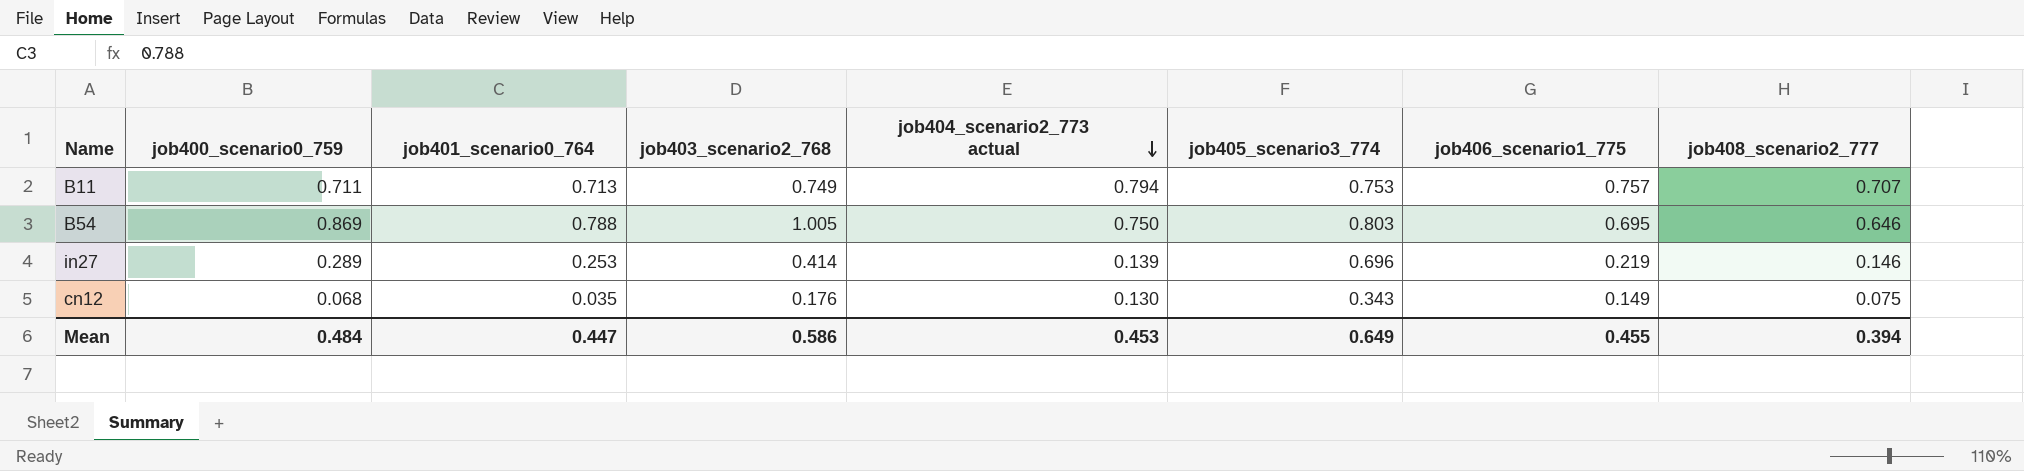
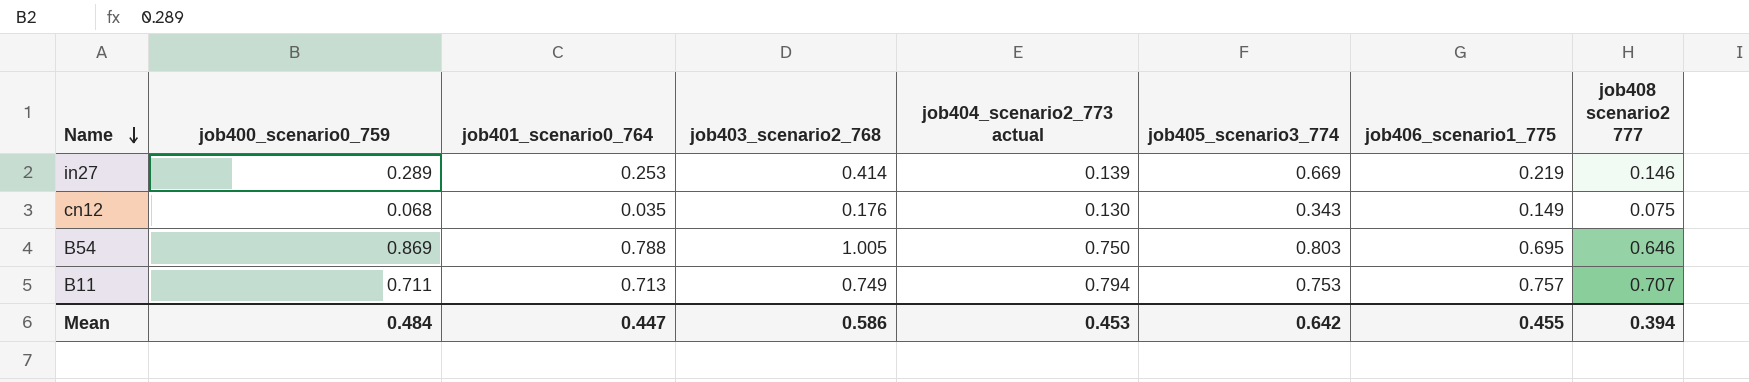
row order: job404_scenario2_773 actual descending -> Name descending
column name: job408_scenario2_777 -> job408 scenario2 777
in27 | job405_scenario3_774: 0.696 -> 0.669
Mean | job405_scenario3_774: 0.649 -> 0.642

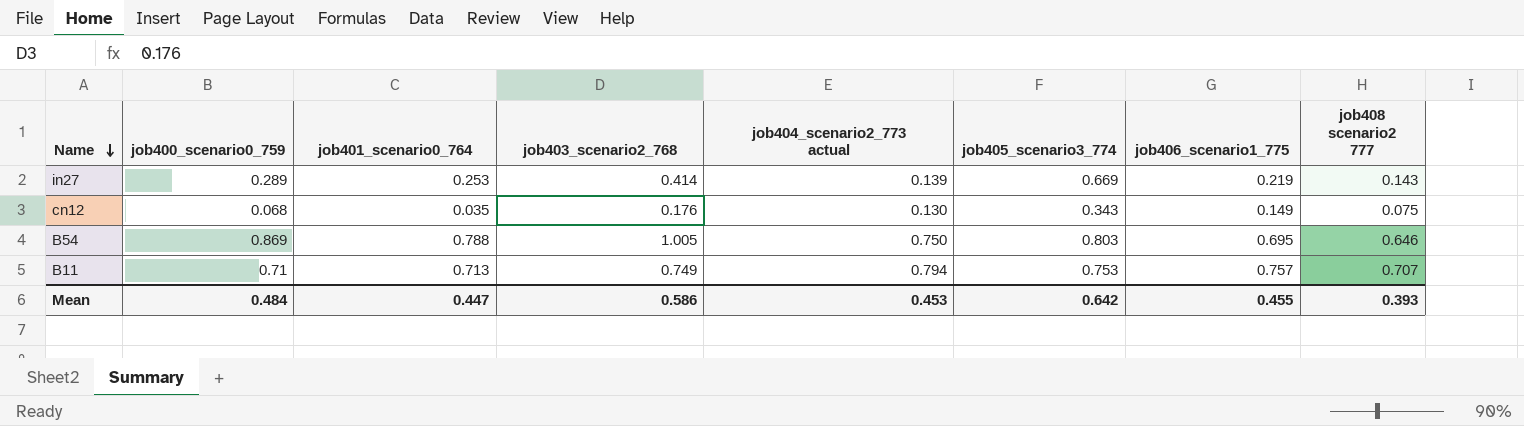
in27 | job408 scenario2 777: 0.146 -> 0.143
B11 | job400_scenario0_759: 0.711 -> 0.71
Mean | job408 scenario2 777: 0.394 -> 0.393

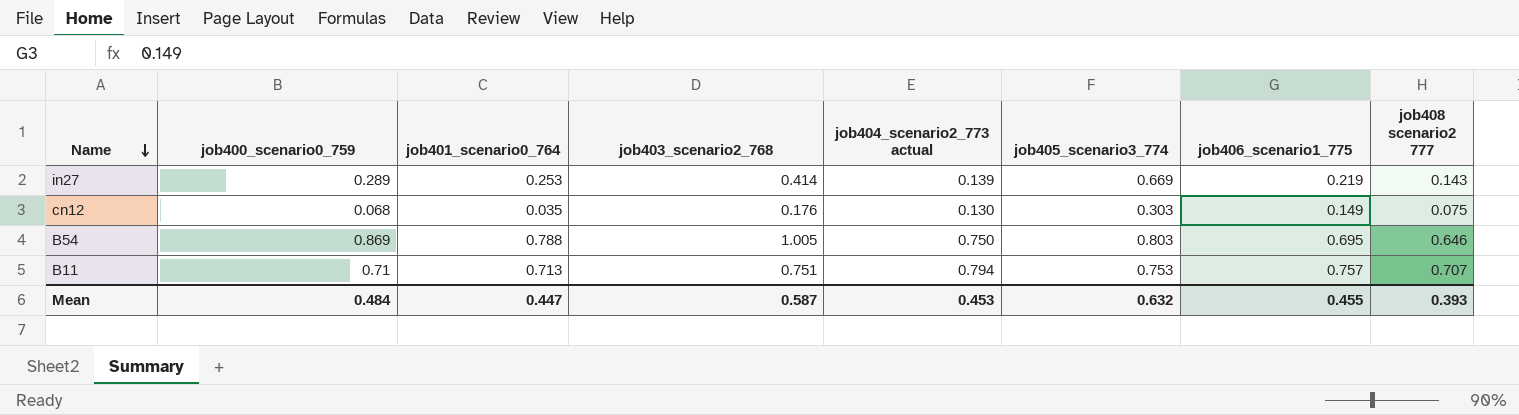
cn12 | job405_scenario3_774: 0.343 -> 0.303
B11 | job403_scenario2_768: 0.749 -> 0.751
Mean | job403_scenario2_768: 0.586 -> 0.587
Mean | job405_scenario3_774: 0.642 -> 0.632

